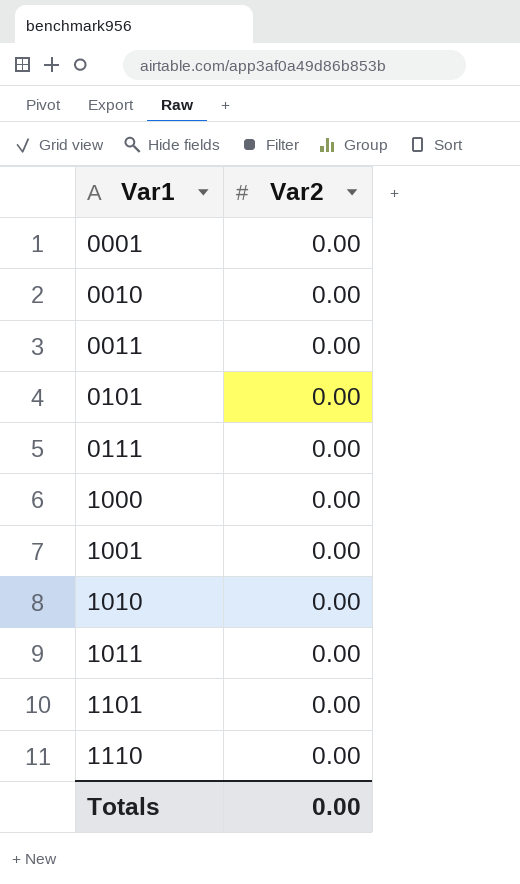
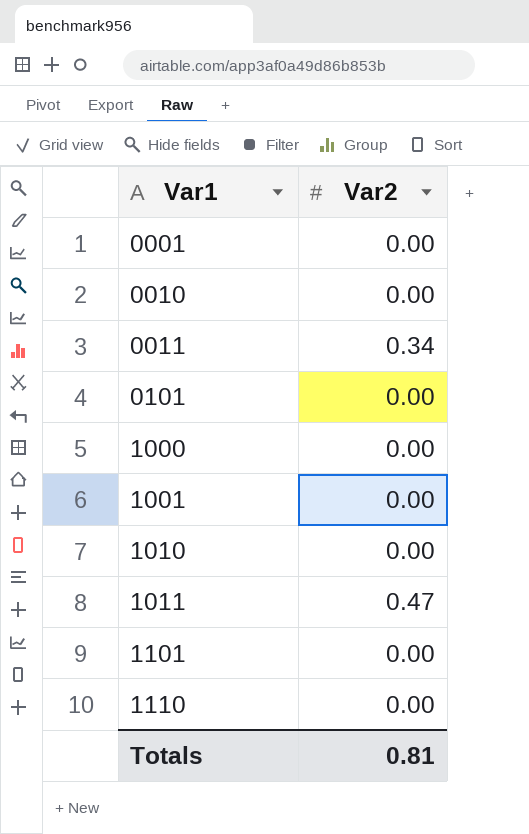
row 0111: 0.00 -> none
0011 | Var2: 0.00 -> 0.34
1011 | Var2: 0.00 -> 0.47
Totals | Var2: 0.00 -> 0.81

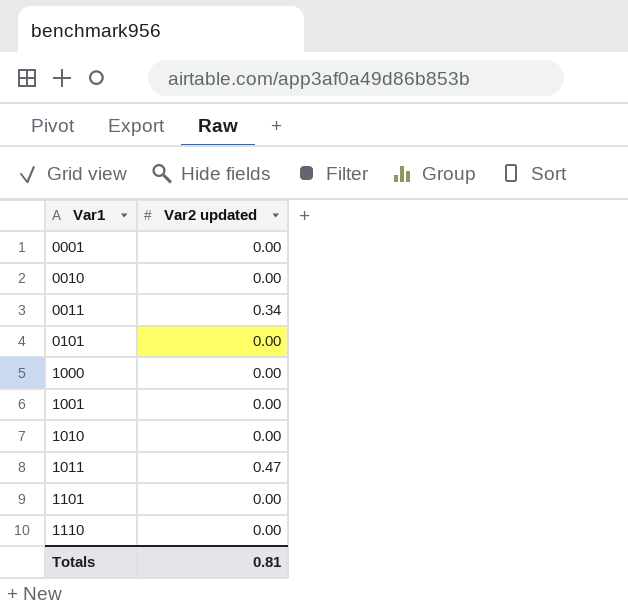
column name: Var2 -> Var2 updated

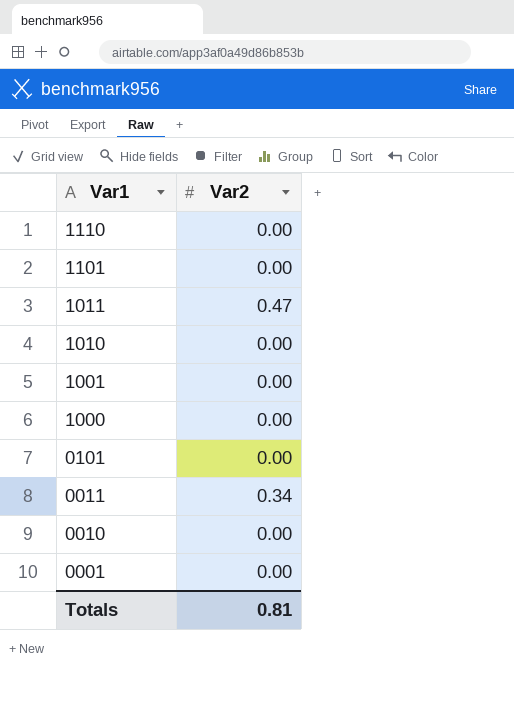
row order: Var1 ascending -> Var1 descending
column name: Var2 updated -> Var2

